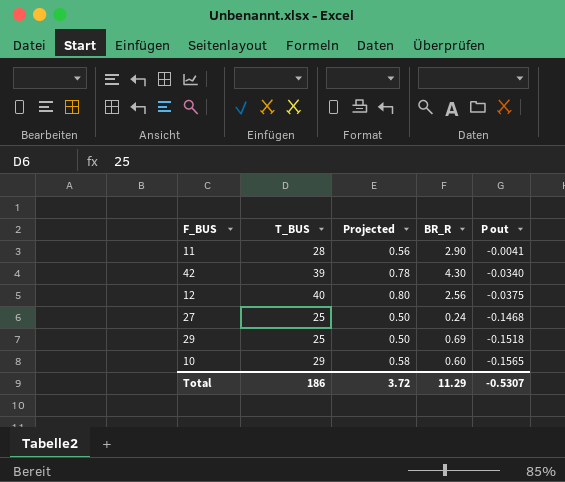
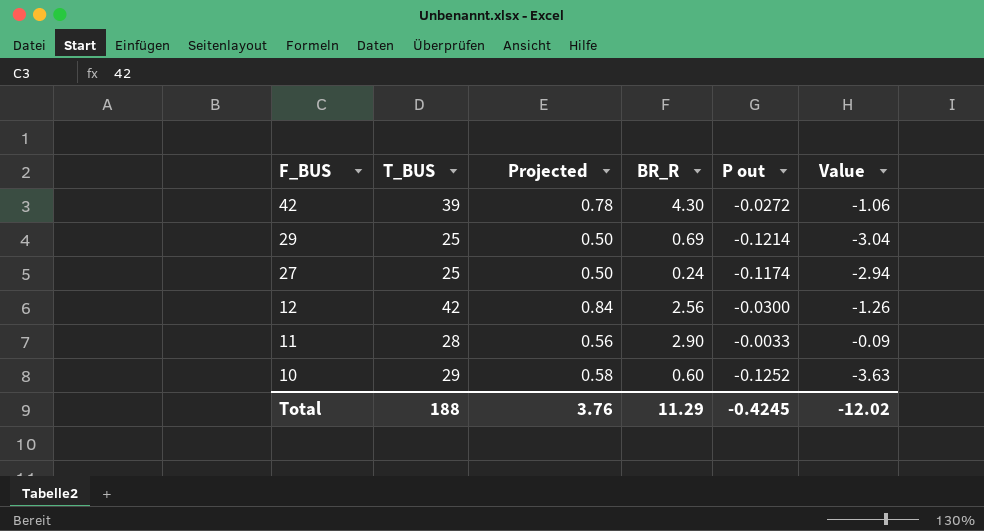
row order: P out descending -> F_BUS descending
column Value | formula: none -> [T_BUS] * [P out]
42 | P out: -0.0340 -> -0.0272
29 | P out: -0.1518 -> -0.1214
27 | P out: -0.1468 -> -0.1174
12 | T_BUS: 40 -> 42
12 | Projected: 0.80 -> 0.84
12 | P out: -0.0375 -> -0.0300
11 | P out: -0.0041 -> -0.0033
10 | P out: -0.1565 -> -0.1252
Total | T_BUS: 186 -> 188
Total | Projected: 3.72 -> 3.76
Total | P out: -0.5307 -> -0.4245

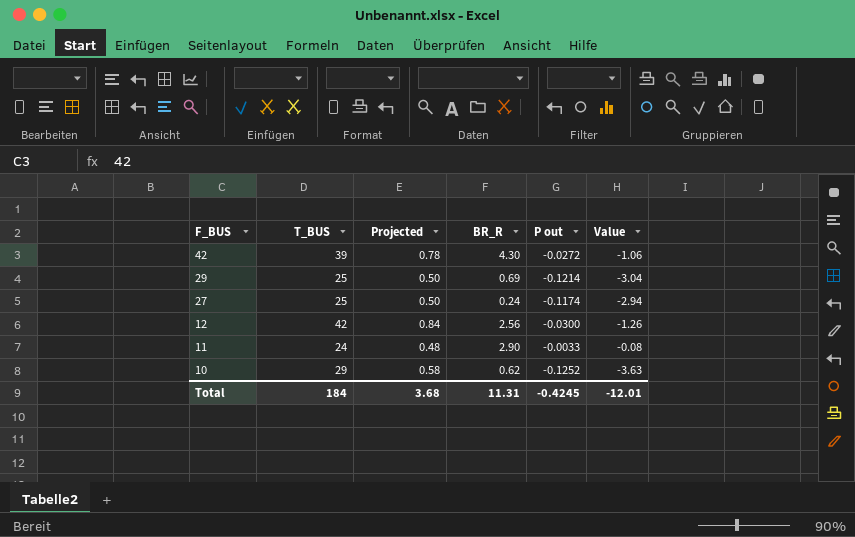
11 | T_BUS: 28 -> 24
11 | Projected: 0.56 -> 0.48
11 | Value: -0.09 -> -0.08
10 | BR_R: 0.60 -> 0.62
Total | T_BUS: 188 -> 184
Total | Projected: 3.76 -> 3.68
Total | BR_R: 11.29 -> 11.31
Total | Value: -12.02 -> -12.01

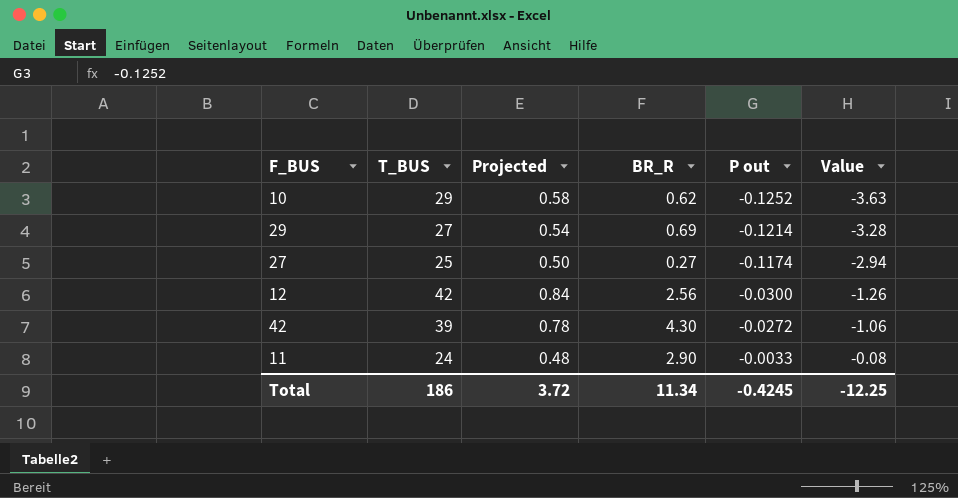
row order: F_BUS descending -> P out ascending
29 | T_BUS: 25 -> 27
29 | Projected: 0.50 -> 0.54
29 | Value: -3.04 -> -3.28
27 | BR_R: 0.24 -> 0.27
Total | T_BUS: 184 -> 186
Total | Projected: 3.68 -> 3.72
Total | BR_R: 11.31 -> 11.34
Total | Value: -12.01 -> -12.25

